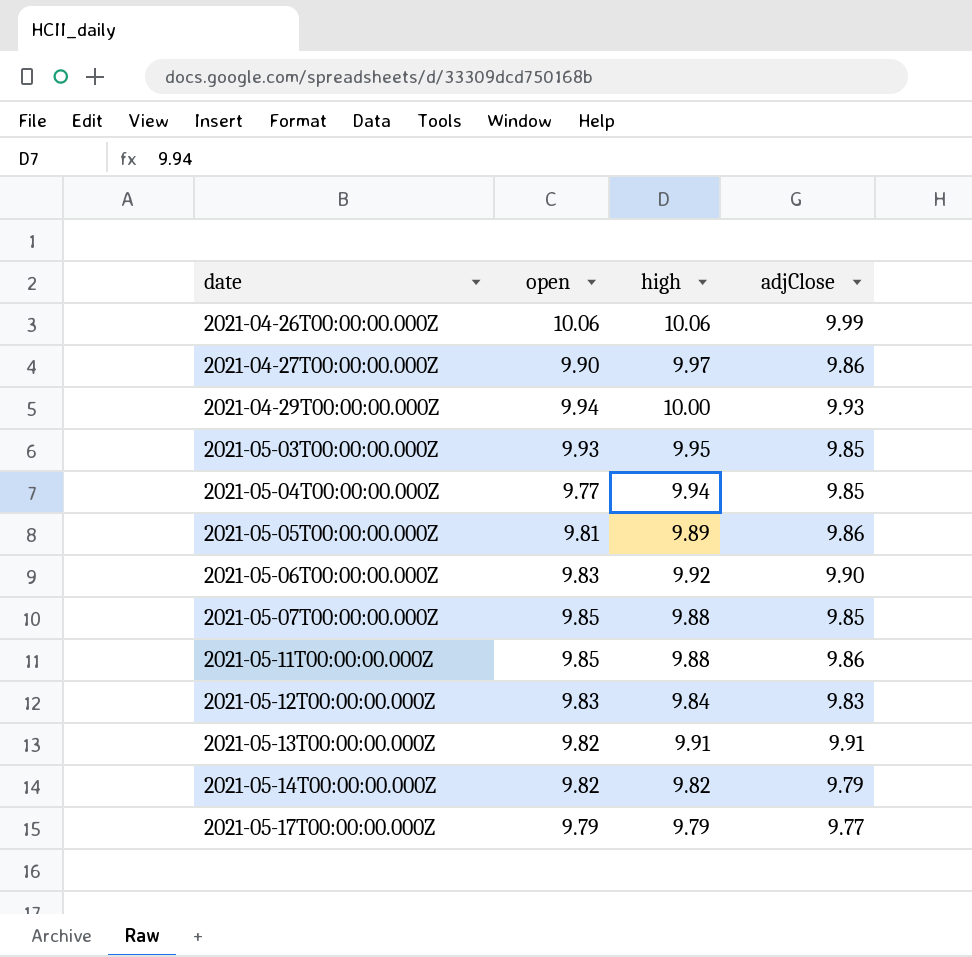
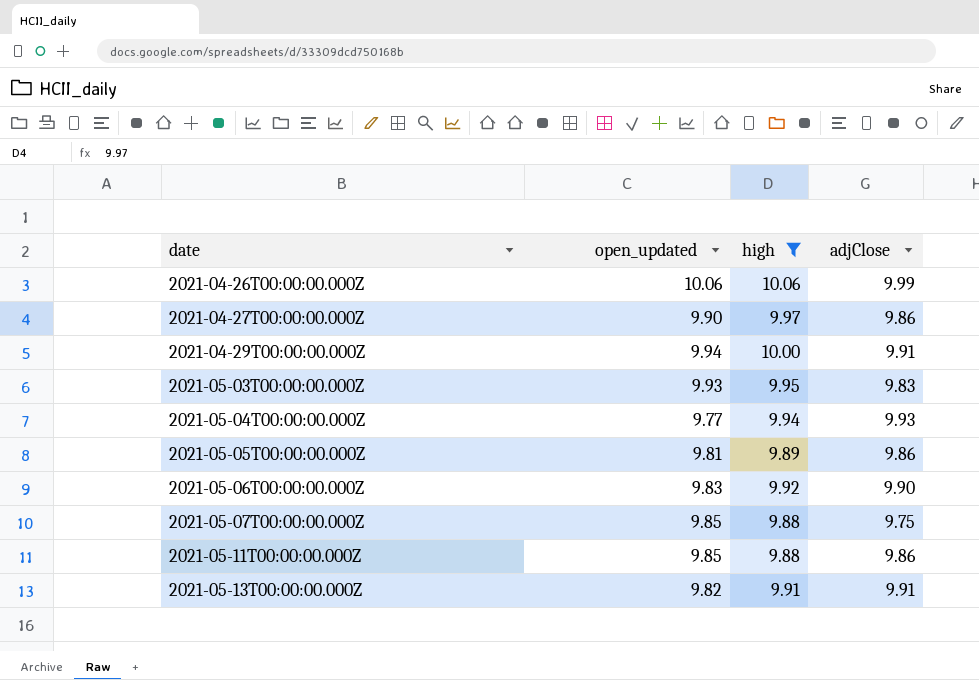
filter: none -> high >= 9.88
column name: open -> open_updated
2021-04-29T00:00:00.000Z | adjClose: 9.93 -> 9.91
2021-05-03T00:00:00.000Z | adjClose: 9.85 -> 9.83
2021-05-04T00:00:00.000Z | adjClose: 9.85 -> 9.93
2021-05-07T00:00:00.000Z | adjClose: 9.85 -> 9.75

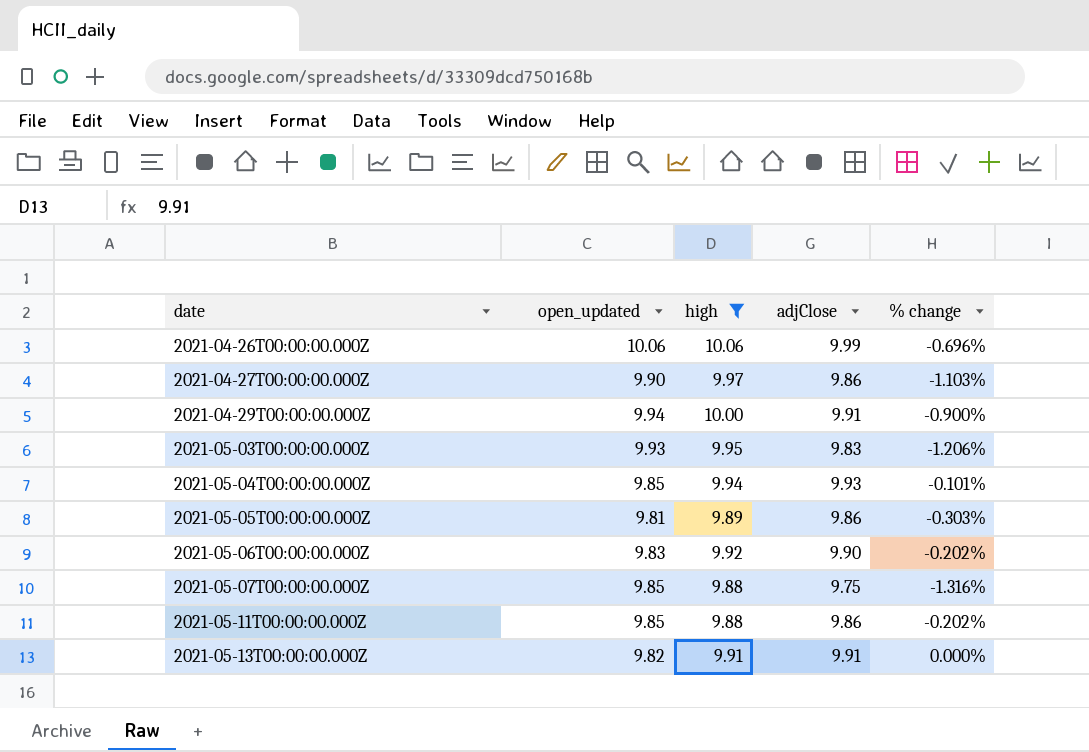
column % change | formula: none -> ([adjClose] - [high]) / [high]
2021-05-04T00:00:00.000Z | open_updated: 9.77 -> 9.85

